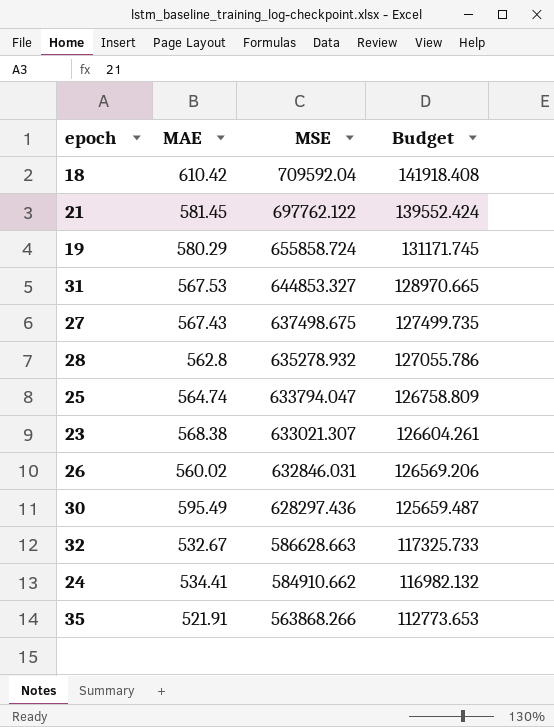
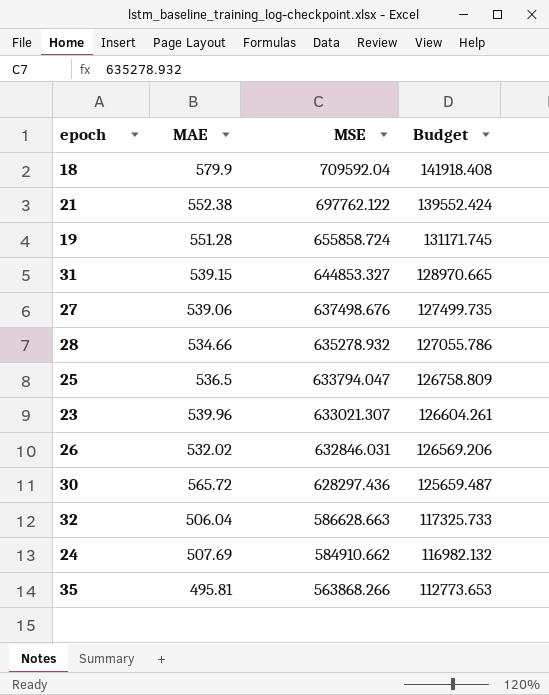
18 | MAE: 610.42 -> 579.9
21 | MAE: 581.45 -> 552.38
19 | MAE: 580.29 -> 551.28
31 | MAE: 567.53 -> 539.15
27 | MAE: 567.43 -> 539.06
27 | MSE: 637498.675 -> 637498.676
28 | MAE: 562.8 -> 534.66
25 | MAE: 564.74 -> 536.5
23 | MAE: 568.38 -> 539.96
26 | MAE: 560.02 -> 532.02
30 | MAE: 595.49 -> 565.72
32 | MAE: 532.67 -> 506.04
24 | MAE: 534.41 -> 507.69
35 | MAE: 521.91 -> 495.81

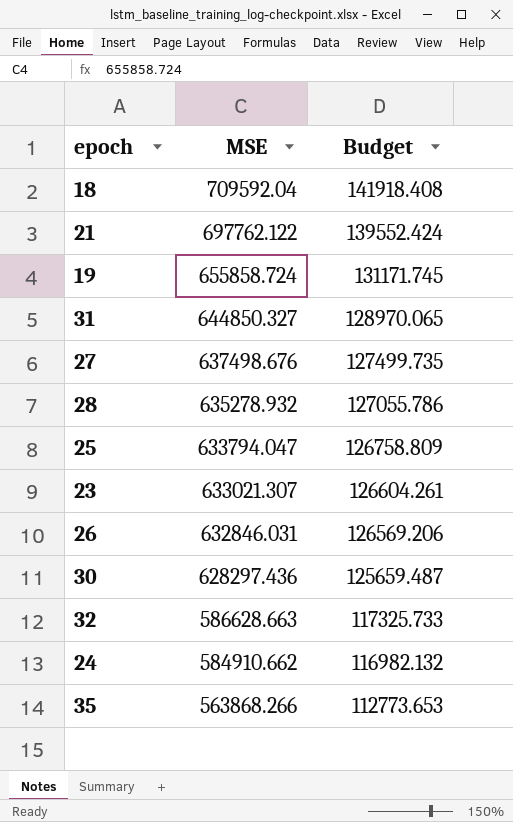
column MAE | position: 2 -> none
31 | MSE: 644853.327 -> 644850.327
31 | Budget: 128970.665 -> 128970.065

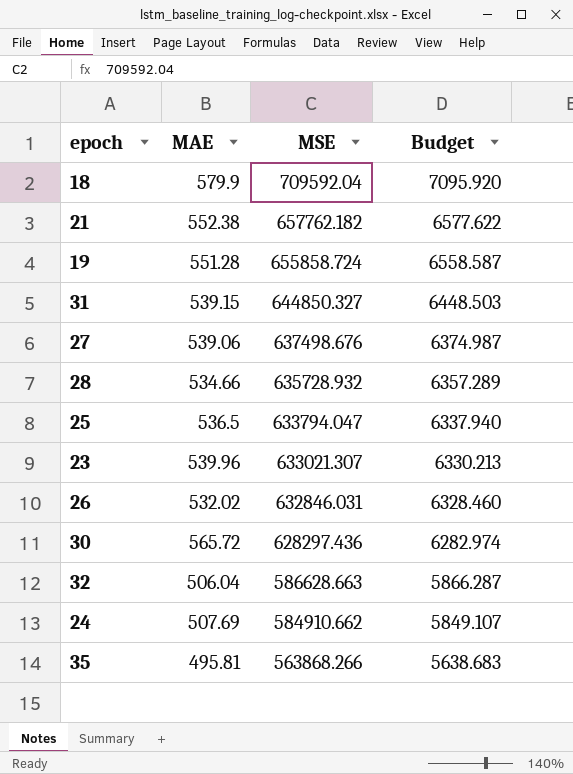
column MAE | position: none -> 2
column Budget | formula: [MSE] * 0.2 -> [MSE] * 0.01
21 | MSE: 697762.122 -> 657762.182
28 | MSE: 635278.932 -> 635728.932

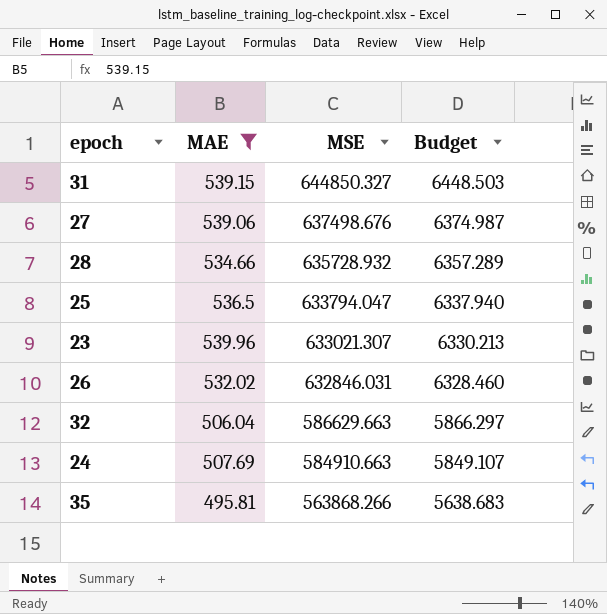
filter: none -> MAE <= 539.96
32 | MSE: 586628.663 -> 586629.663
32 | Budget: 5866.287 -> 5866.297
24 | MSE: 584910.662 -> 584910.663

